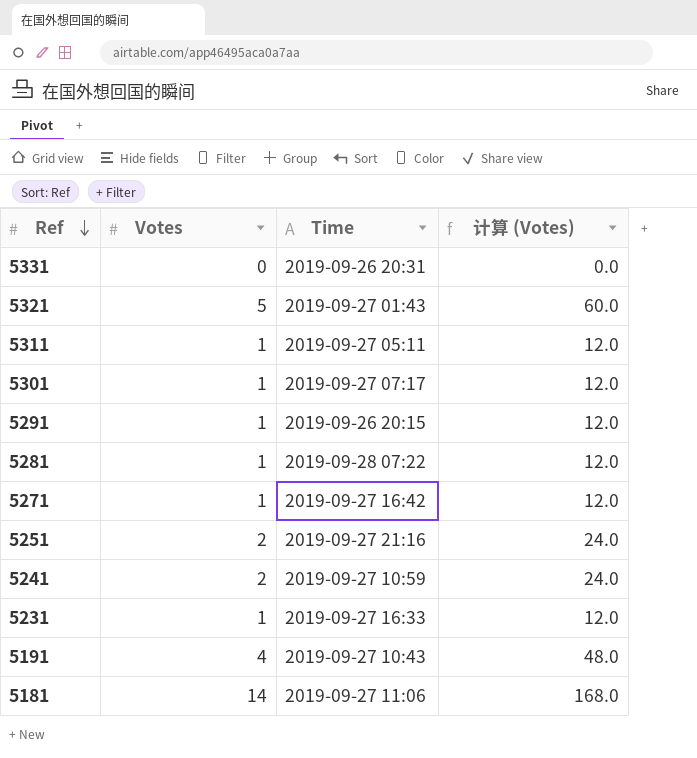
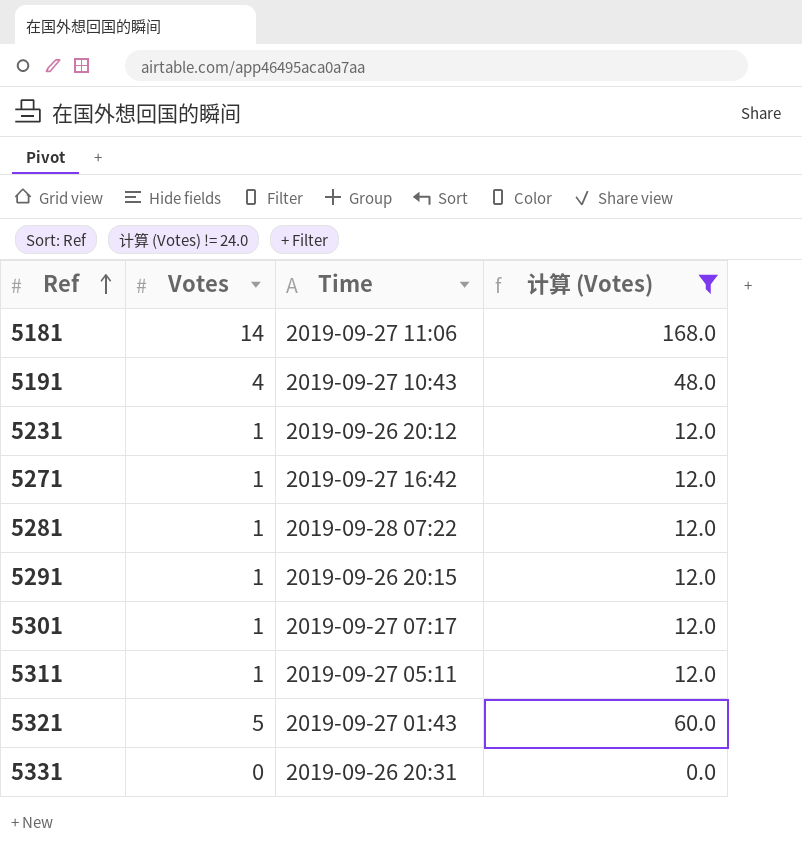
filter: none -> 计算 (Votes) != 24.0
row order: Ref descending -> Ref ascending
5231 | Time: 2019-09-27 16:33 -> 2019-09-26 20:12

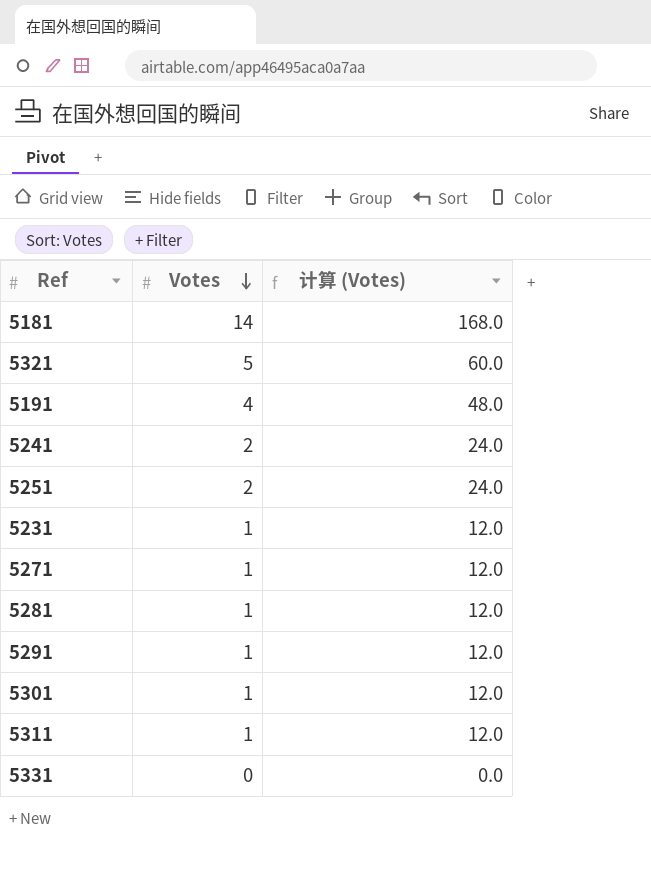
filter: 计算 (Votes) != 24.0 -> none
row order: Ref ascending -> Votes descending
column Time | position: 3 -> none

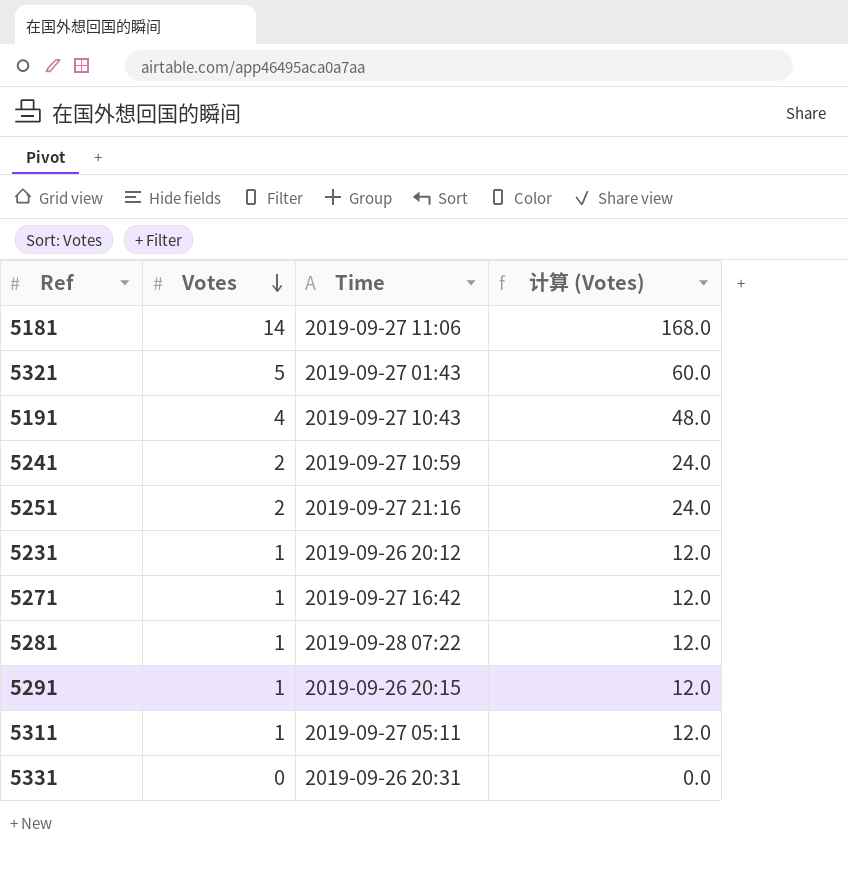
column Time | position: none -> 3
row 5301: 1 | 12.0 -> none

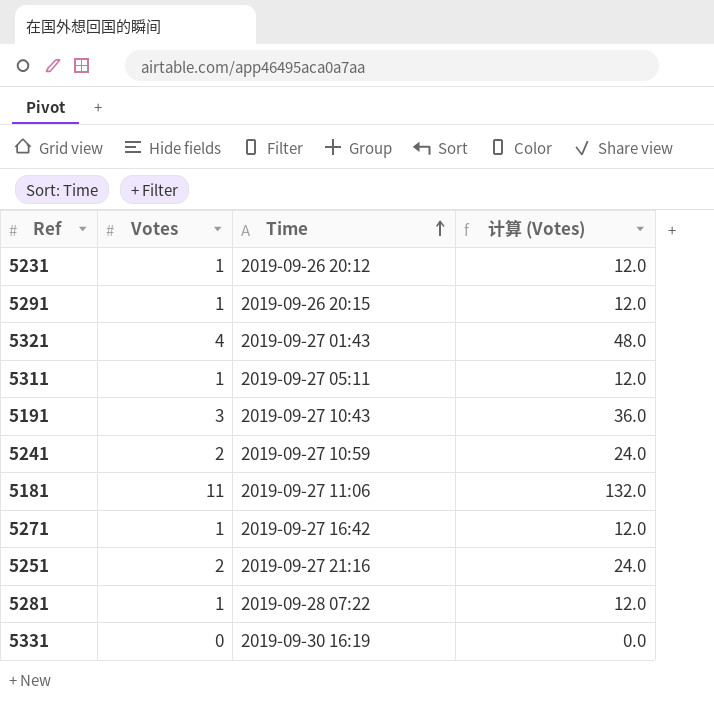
row order: Votes descending -> Time ascending
5321 | Votes: 5 -> 4
5321 | 计算 (Votes): 60.0 -> 48.0
5191 | Votes: 4 -> 3
5191 | 计算 (Votes): 48.0 -> 36.0
5181 | Votes: 14 -> 11
5181 | 计算 (Votes): 168.0 -> 132.0
5331 | Time: 2019-09-26 20:31 -> 2019-09-30 16:19

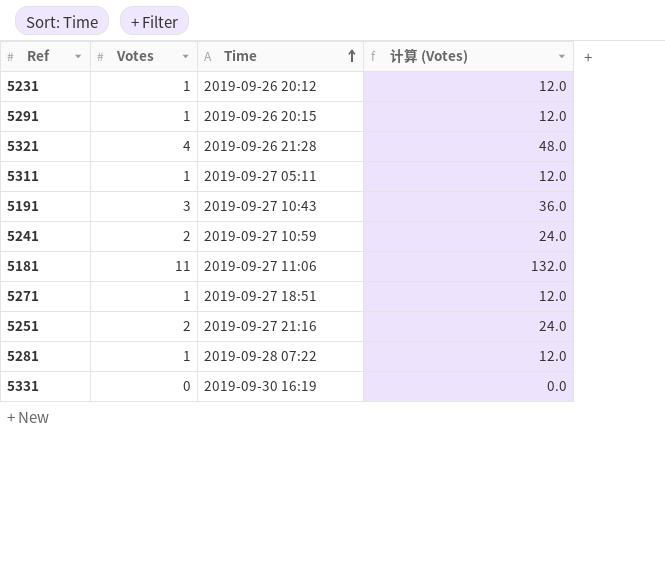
5321 | Time: 2019-09-27 01:43 -> 2019-09-26 21:28
5271 | Time: 2019-09-27 16:42 -> 2019-09-27 18:51

